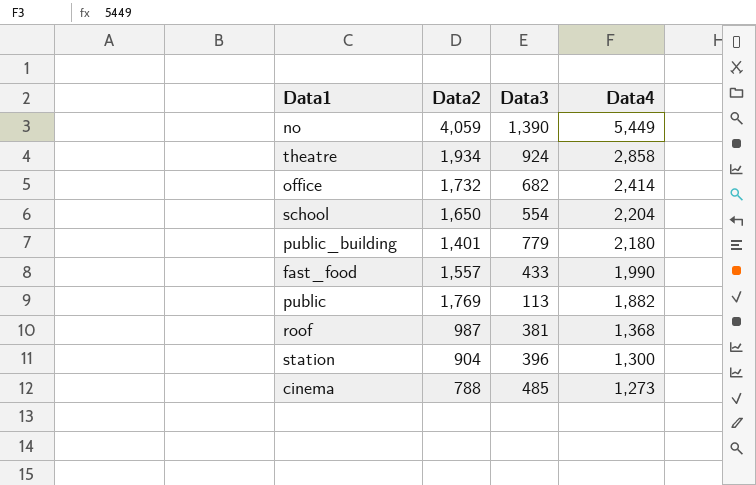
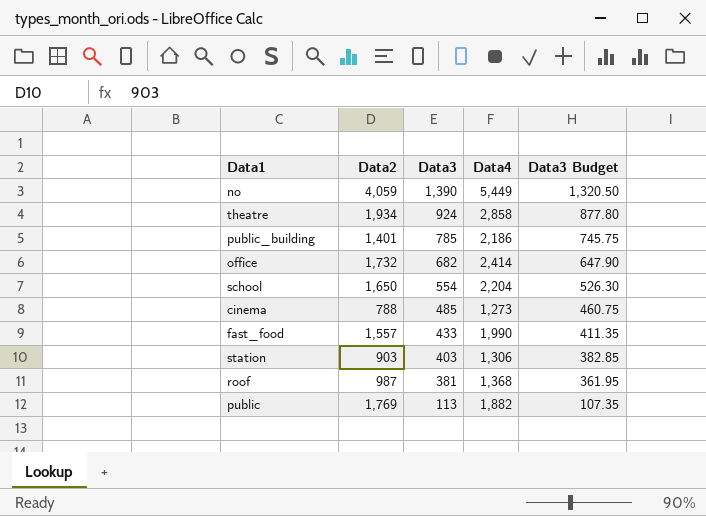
row order: Data4 descending -> Data3 descending
column Data3 Budget | formula: none -> [Data3] * 0.95
public_building | Data3: 779 -> 785
public_building | Data4: 2,180 -> 2,186
station | Data2: 904 -> 903
station | Data3: 396 -> 403
station | Data4: 1,300 -> 1,306

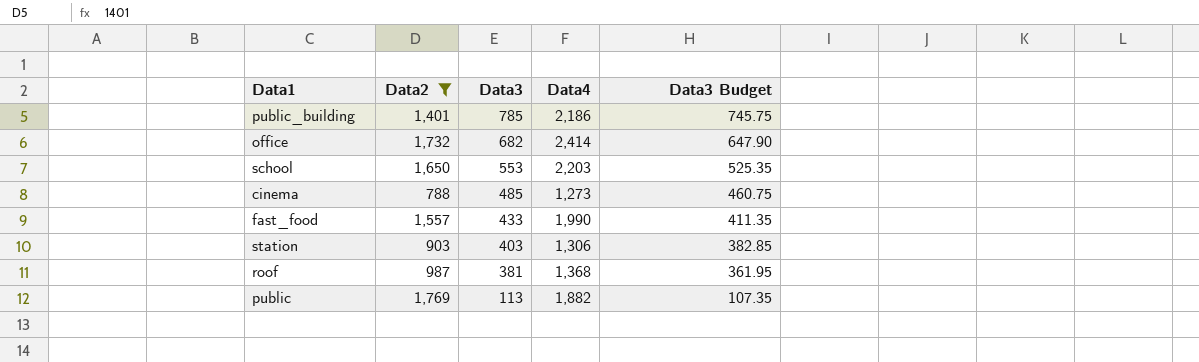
filter: none -> Data2 <= 1,769
school | Data3: 554 -> 553
school | Data4: 2,204 -> 2,203
school | Data3 Budget: 526.30 -> 525.35

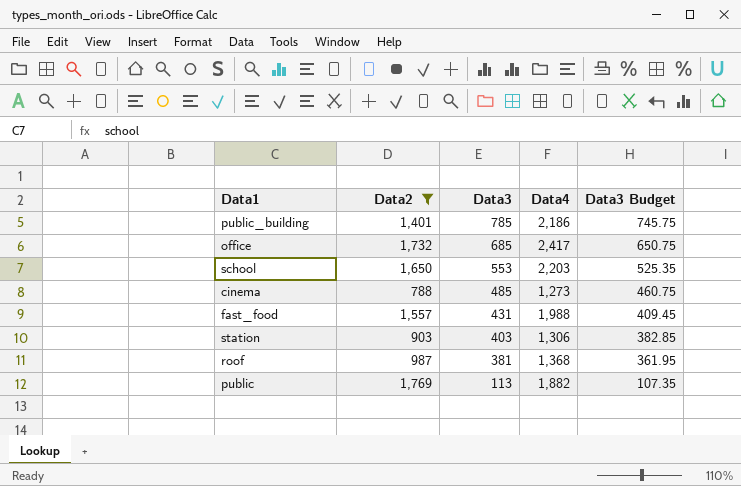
office | Data3: 682 -> 685
office | Data4: 2,414 -> 2,417
office | Data3 Budget: 647.90 -> 650.75
fast_food | Data3: 433 -> 431
fast_food | Data4: 1,990 -> 1,988
fast_food | Data3 Budget: 411.35 -> 409.45

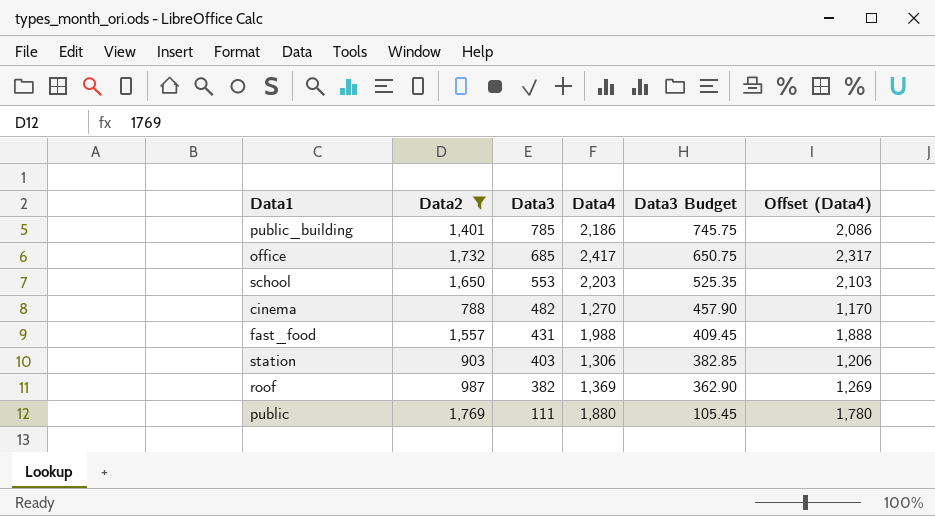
column Offset (Data4) | formula: none -> [Data4] - 100
cinema | Data3: 485 -> 482
cinema | Data4: 1,273 -> 1,270
cinema | Data3 Budget: 460.75 -> 457.90
roof | Data3: 381 -> 382
roof | Data4: 1,368 -> 1,369
roof | Data3 Budget: 361.95 -> 362.90
public | Data3: 113 -> 111
public | Data4: 1,882 -> 1,880
public | Data3 Budget: 107.35 -> 105.45

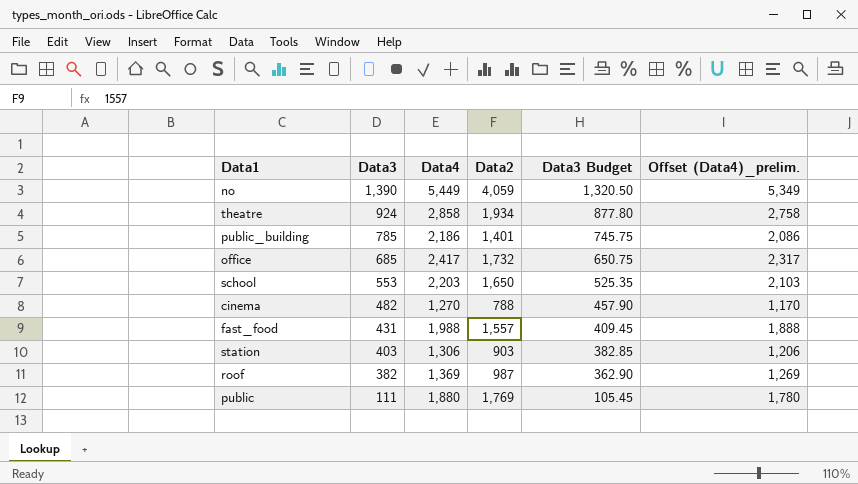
filter: Data2 <= 1,769 -> none
column Data2 | position: 2 -> 4
column name: Offset (Data4) -> Offset (Data4)_prelim.

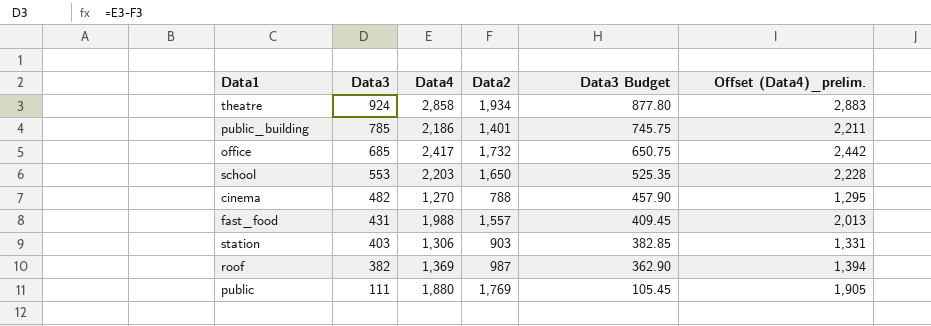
column Offset (Data4)_prelim. | formula: [Data4] - 100 -> [Data4] + 25
row no: 1,390 | 5,449 | 4,059 | 1,320.50 | 5,349 -> none

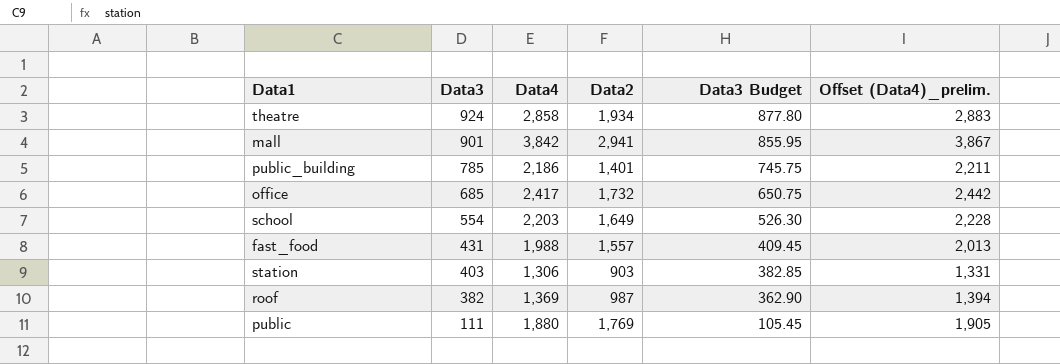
row cinema: 482 | 1,270 | 788 | 457.90 | 1,295 -> none
row mall: none -> 901 | 3,842 | 2,941 | 855.95 | 3,867
school | Data3: 553 -> 554
school | Data2: 1,650 -> 1,649
school | Data3 Budget: 525.35 -> 526.30

